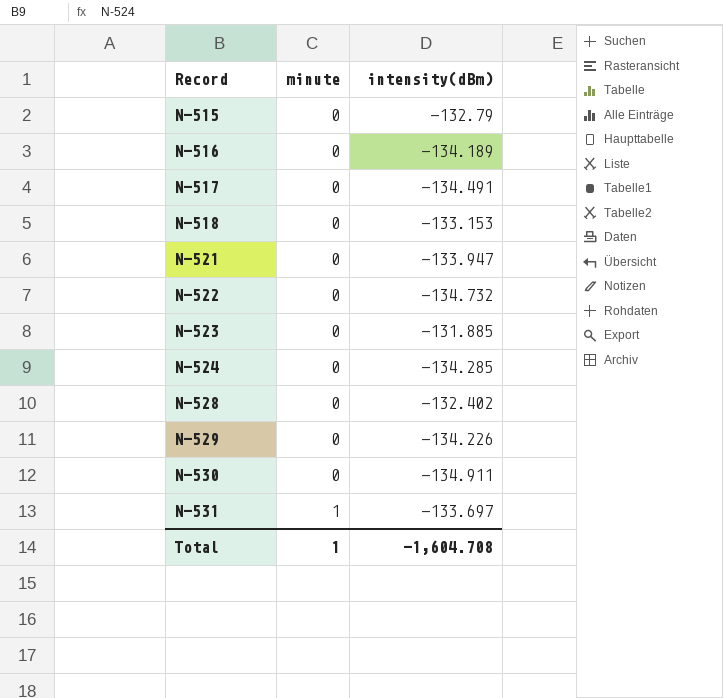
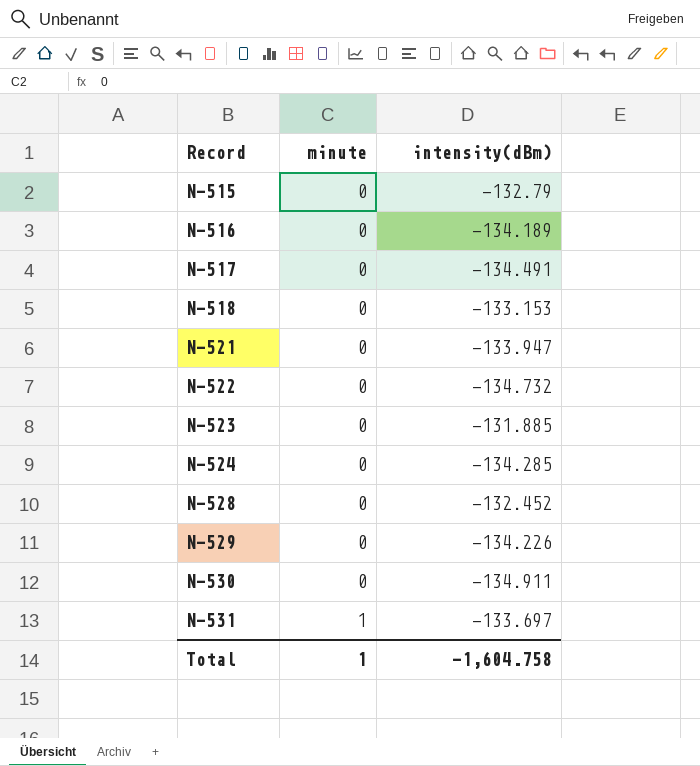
N-528 | intensity(dBm): -132.402 -> -132.452
Total | intensity(dBm): -1,604.708 -> -1,604.758

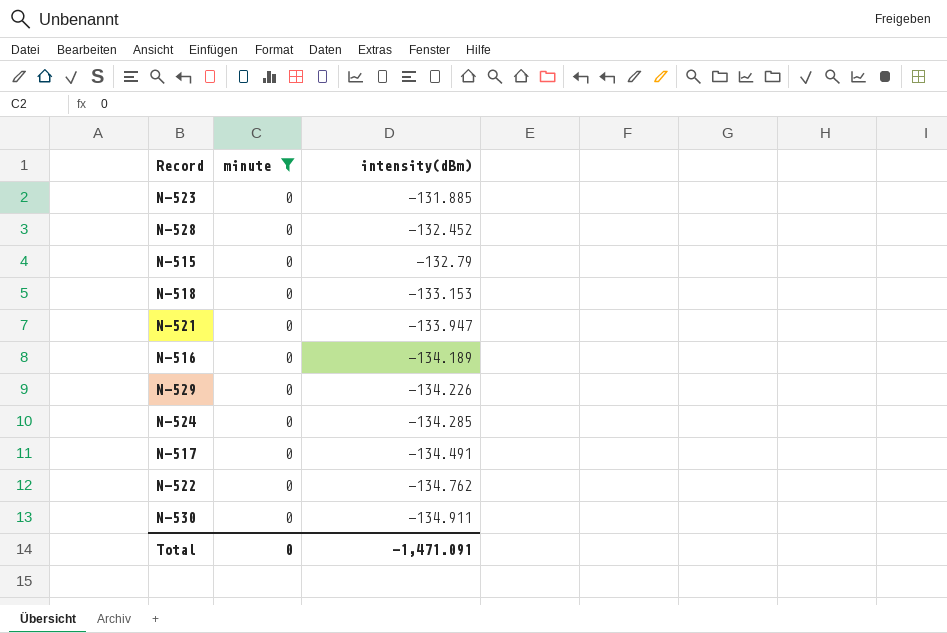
filter: none -> minute = 0
row order: Record ascending -> intensity(dBm) descending
N-522 | intensity(dBm): -134.732 -> -134.762
Total | minute: 1 -> 0
Total | intensity(dBm): -1,604.758 -> -1,471.091

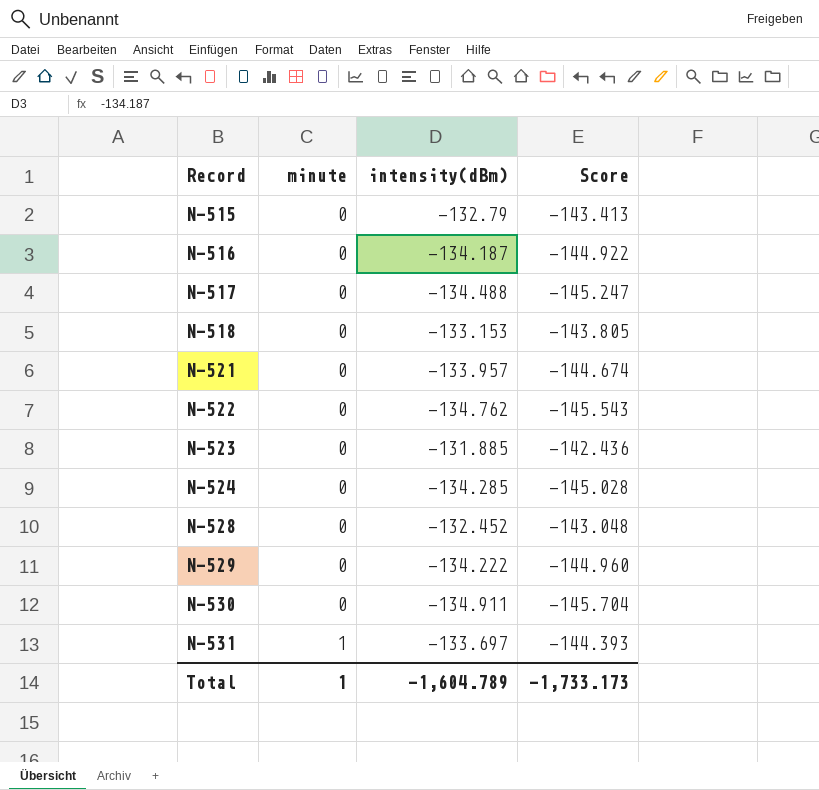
filter: minute = 0 -> none
row order: intensity(dBm) descending -> Record ascending
column Score | formula: none -> [intensity(dBm)] * 1.08
N-516 | intensity(dBm): -134.189 -> -134.187
N-517 | intensity(dBm): -134.491 -> -134.488
N-521 | intensity(dBm): -133.947 -> -133.957
N-529 | intensity(dBm): -134.226 -> -134.222
Total | minute: 0 -> 1
Total | intensity(dBm): -1,471.091 -> -1,604.789

